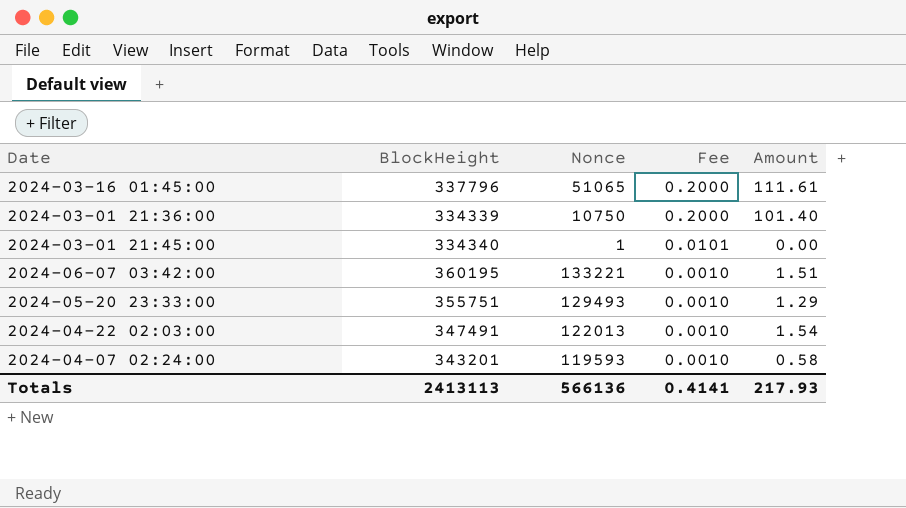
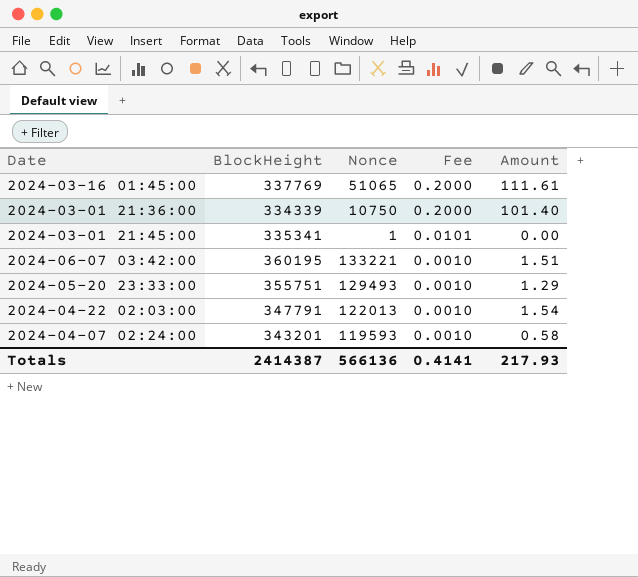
2024-03-16 01:45:00 | BlockHeight: 337796 -> 337769
2024-03-01 21:45:00 | BlockHeight: 334340 -> 335341
2024-04-22 02:03:00 | BlockHeight: 347491 -> 347791
Totals | BlockHeight: 2413113 -> 2414387

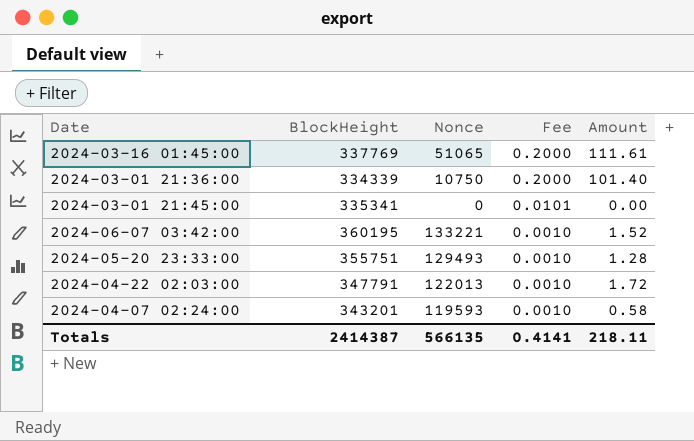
2024-03-01 21:45:00 | Nonce: 1 -> 0
2024-06-07 03:42:00 | Amount: 1.51 -> 1.52
2024-05-20 23:33:00 | Amount: 1.29 -> 1.28
2024-04-22 02:03:00 | Amount: 1.54 -> 1.72
Totals | Nonce: 566136 -> 566135
Totals | Amount: 217.93 -> 218.11

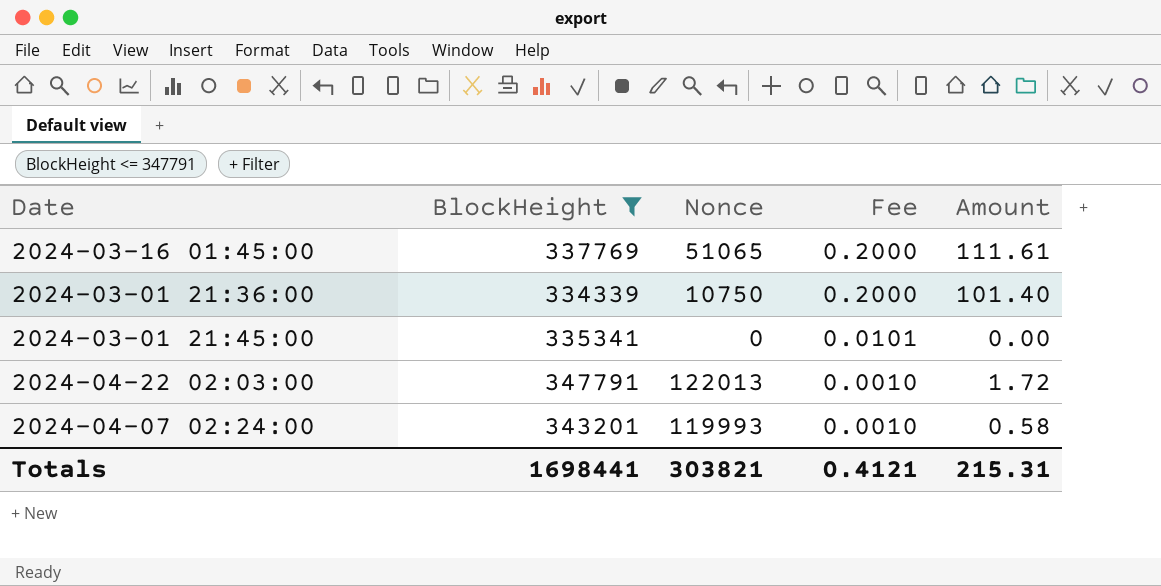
filter: none -> BlockHeight <= 347791
2024-04-07 02:24:00 | Nonce: 119593 -> 119993
Totals | BlockHeight: 2414387 -> 1698441
Totals | Nonce: 566135 -> 303821
Totals | Fee: 0.4141 -> 0.4121
Totals | Amount: 218.11 -> 215.31

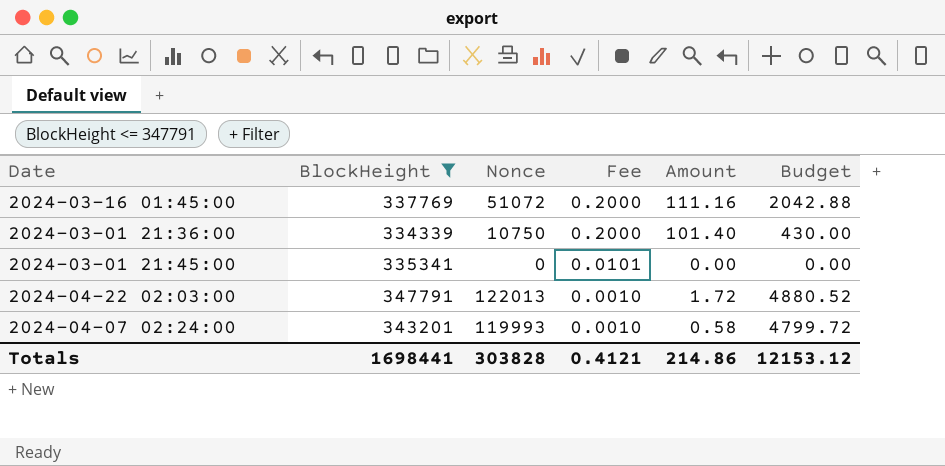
column Budget | formula: none -> [Nonce] * 0.04
2024-03-16 01:45:00 | Nonce: 51065 -> 51072
2024-03-16 01:45:00 | Amount: 111.61 -> 111.16
Totals | Nonce: 303821 -> 303828
Totals | Amount: 215.31 -> 214.86

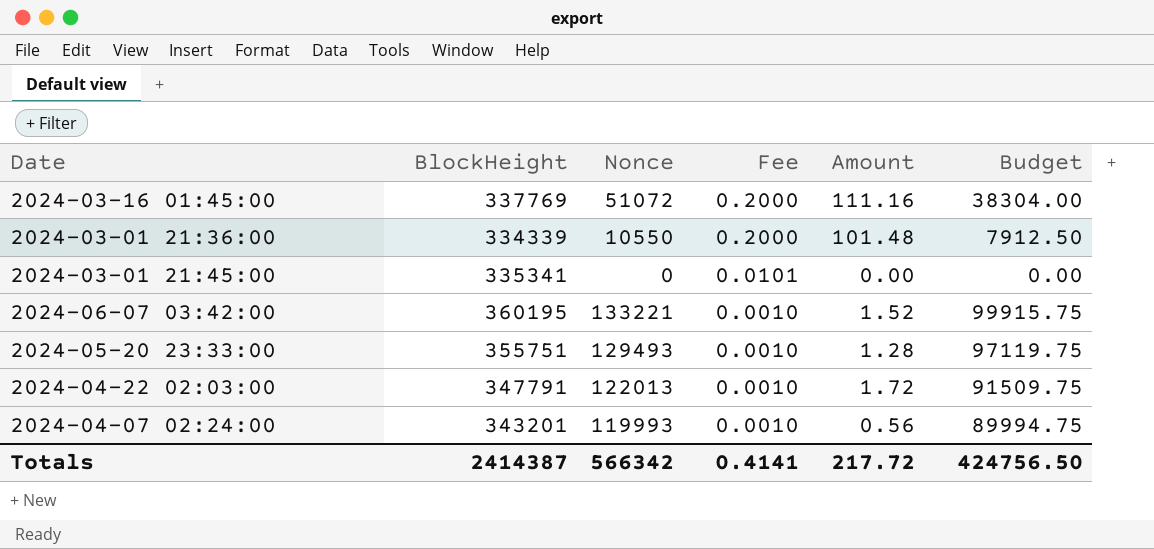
filter: BlockHeight <= 347791 -> none
column Budget | formula: [Nonce] * 0.04 -> [Nonce] * 0.75
2024-03-01 21:36:00 | Nonce: 10750 -> 10550
2024-03-01 21:36:00 | Amount: 101.40 -> 101.48
2024-04-07 02:24:00 | Amount: 0.58 -> 0.56
Totals | BlockHeight: 1698441 -> 2414387
Totals | Nonce: 303828 -> 566342
Totals | Fee: 0.4121 -> 0.4141
Totals | Amount: 214.86 -> 217.72
Totals | Budget: 12153.12 -> 424756.50

